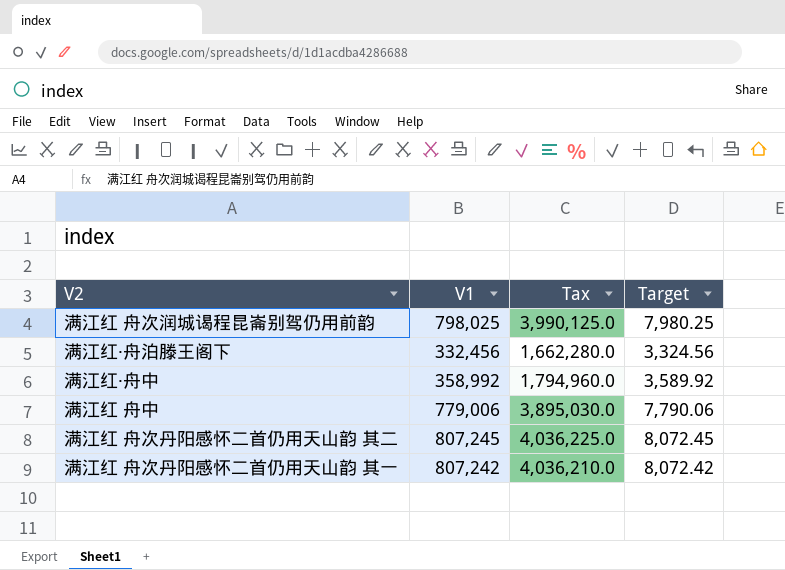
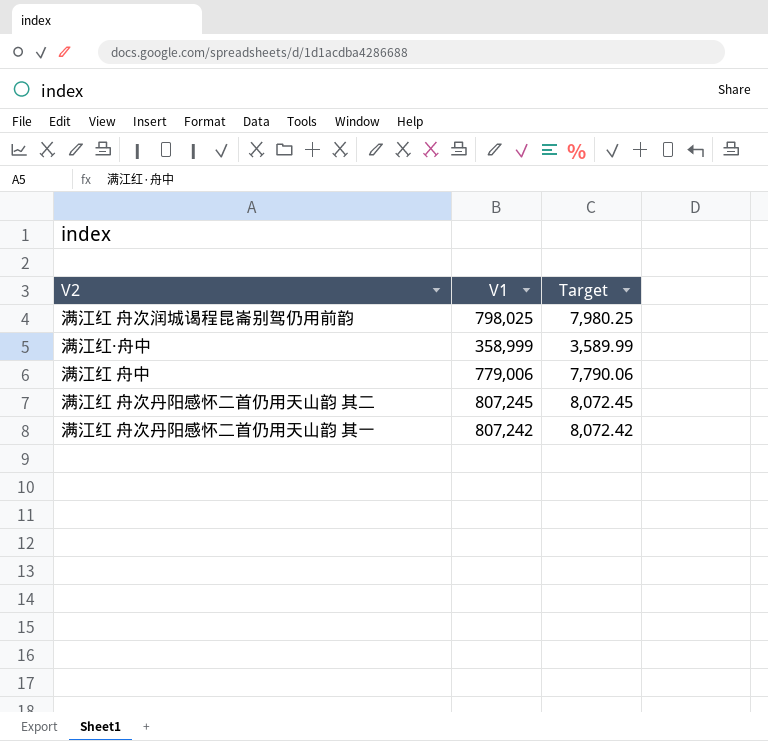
column Tax | formula: [V1] * 5 -> none
row 满江红·舟泊滕王阁下: 332,456 | 1,662,280.0 | 3,324.56 -> none
满江红·舟中 | V1: 358,992 -> 358,999
满江红·舟中 | Target: 3,589.92 -> 3,589.99

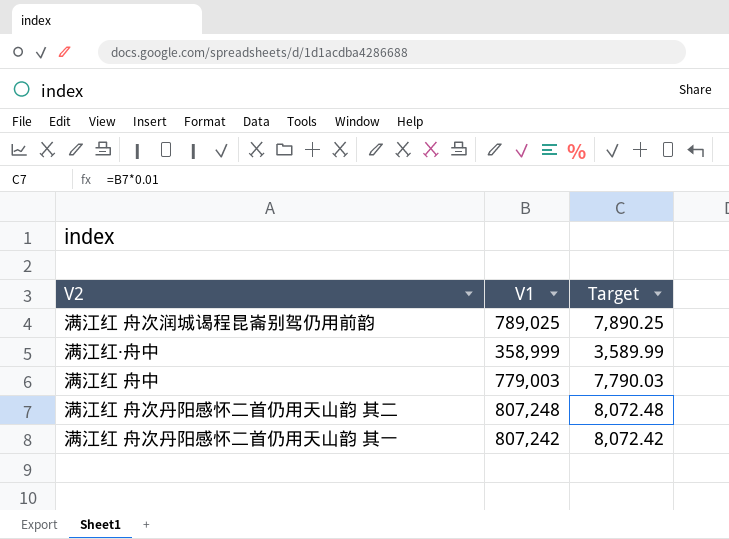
满江红 舟次润城谒程昆崙别驾仍用前韵 | V1: 798,025 -> 789,025
满江红 舟次润城谒程昆崙别驾仍用前韵 | Target: 7,980.25 -> 7,890.25
满江红 舟中 | V1: 779,006 -> 779,003
满江红 舟中 | Target: 7,790.06 -> 7,790.03
满江红 舟次丹阳感怀二首仍用天山韵 其二 | V1: 807,245 -> 807,248
满江红 舟次丹阳感怀二首仍用天山韵 其二 | Target: 8,072.45 -> 8,072.48

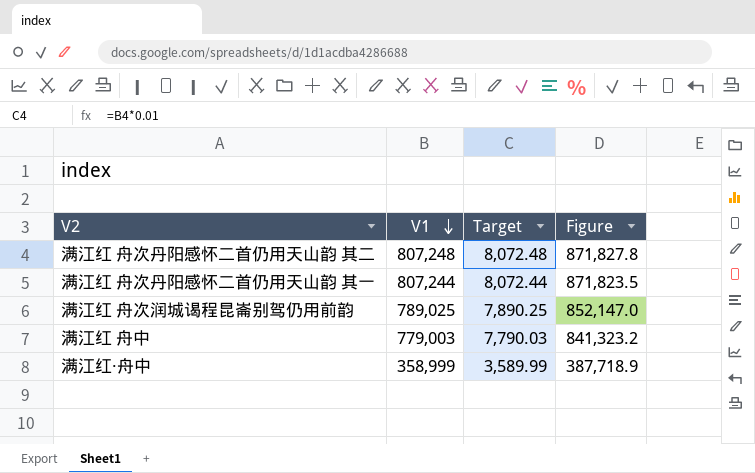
row order: none -> V1 descending
column Figure | formula: none -> [V1] * 1.08
满江红 舟次丹阳感怀二首仍用天山韵 其一 | V1: 807,242 -> 807,244
满江红 舟次丹阳感怀二首仍用天山韵 其一 | Target: 8,072.42 -> 8,072.44

